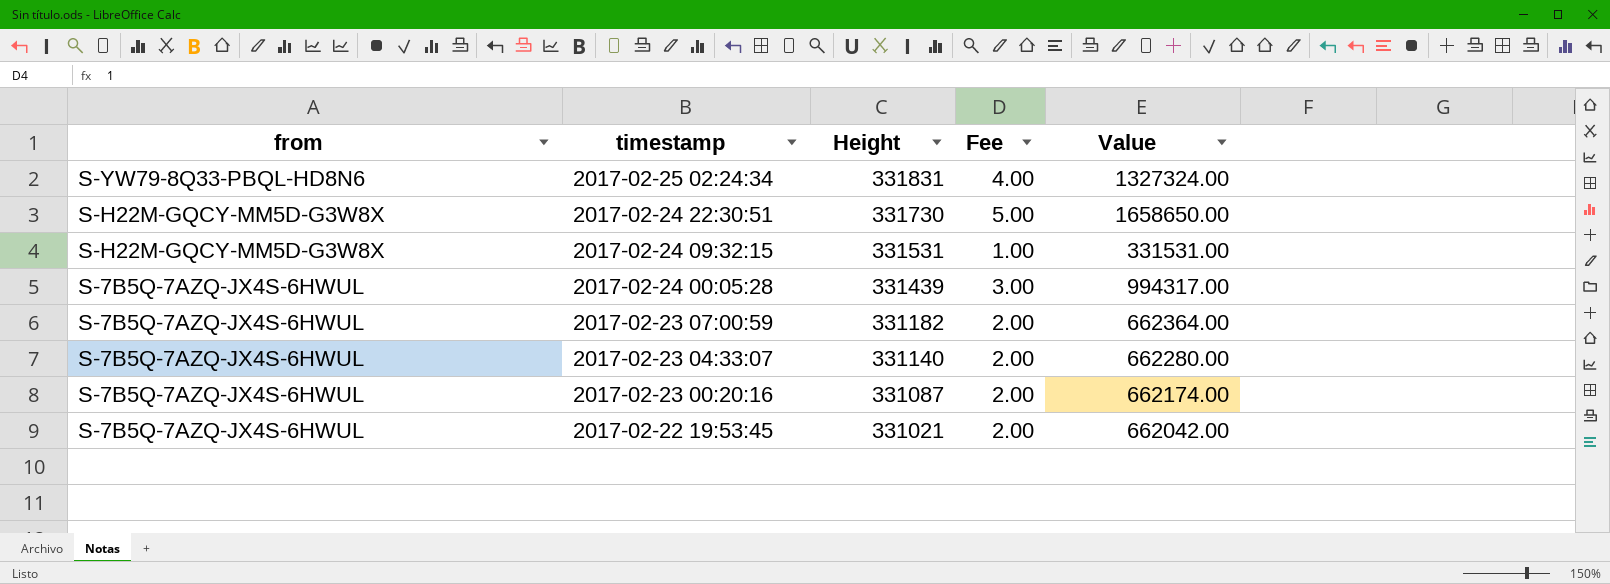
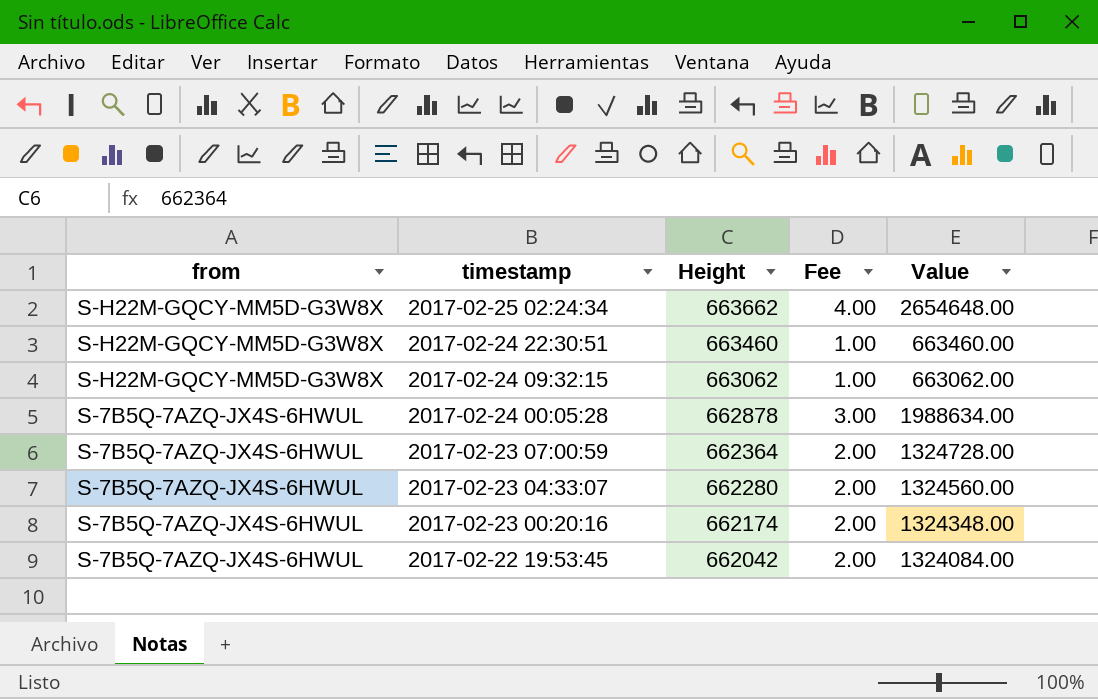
2017-02-25 02:24:34 | from: S-YW79-8Q33-PBQL-HD8N6 -> S-H22M-GQCY-MM5D-G3W8X
2017-02-25 02:24:34 | Height: 331831 -> 663662
2017-02-25 02:24:34 | Value: 1327324.00 -> 2654648.00
2017-02-24 22:30:51 | Height: 331730 -> 663460
2017-02-24 22:30:51 | Fee: 5.00 -> 1.00
2017-02-24 22:30:51 | Value: 1658650.00 -> 663460.00
2017-02-24 09:32:15 | Height: 331531 -> 663062
2017-02-24 09:32:15 | Value: 331531.00 -> 663062.00
2017-02-24 00:05:28 | Height: 331439 -> 662878
2017-02-24 00:05:28 | Value: 994317.00 -> 1988634.00
2017-02-23 07:00:59 | Height: 331182 -> 662364
2017-02-23 07:00:59 | Value: 662364.00 -> 1324728.00
2017-02-23 04:33:07 | Height: 331140 -> 662280
2017-02-23 04:33:07 | Value: 662280.00 -> 1324560.00
2017-02-23 00:20:16 | Height: 331087 -> 662174
2017-02-23 00:20:16 | Value: 662174.00 -> 1324348.00
2017-02-22 19:53:45 | Height: 331021 -> 662042
2017-02-22 19:53:45 | Value: 662042.00 -> 1324084.00

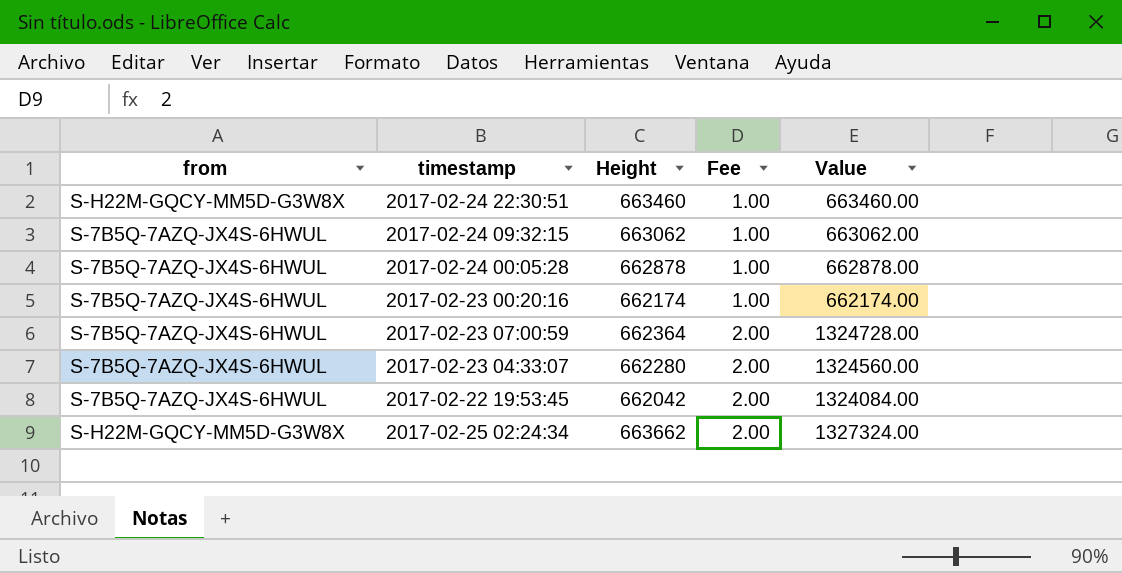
row order: from descending -> Fee ascending
2017-02-24 09:32:15 | from: S-H22M-GQCY-MM5D-G3W8X -> S-7B5Q-7AZQ-JX4S-6HWUL
2017-02-24 00:05:28 | Fee: 3.00 -> 1.00
2017-02-24 00:05:28 | Value: 1988634.00 -> 662878.00
2017-02-23 00:20:16 | Fee: 2.00 -> 1.00
2017-02-23 00:20:16 | Value: 1324348.00 -> 662174.00
2017-02-25 02:24:34 | Fee: 4.00 -> 2.00
2017-02-25 02:24:34 | Value: 2654648.00 -> 1327324.00

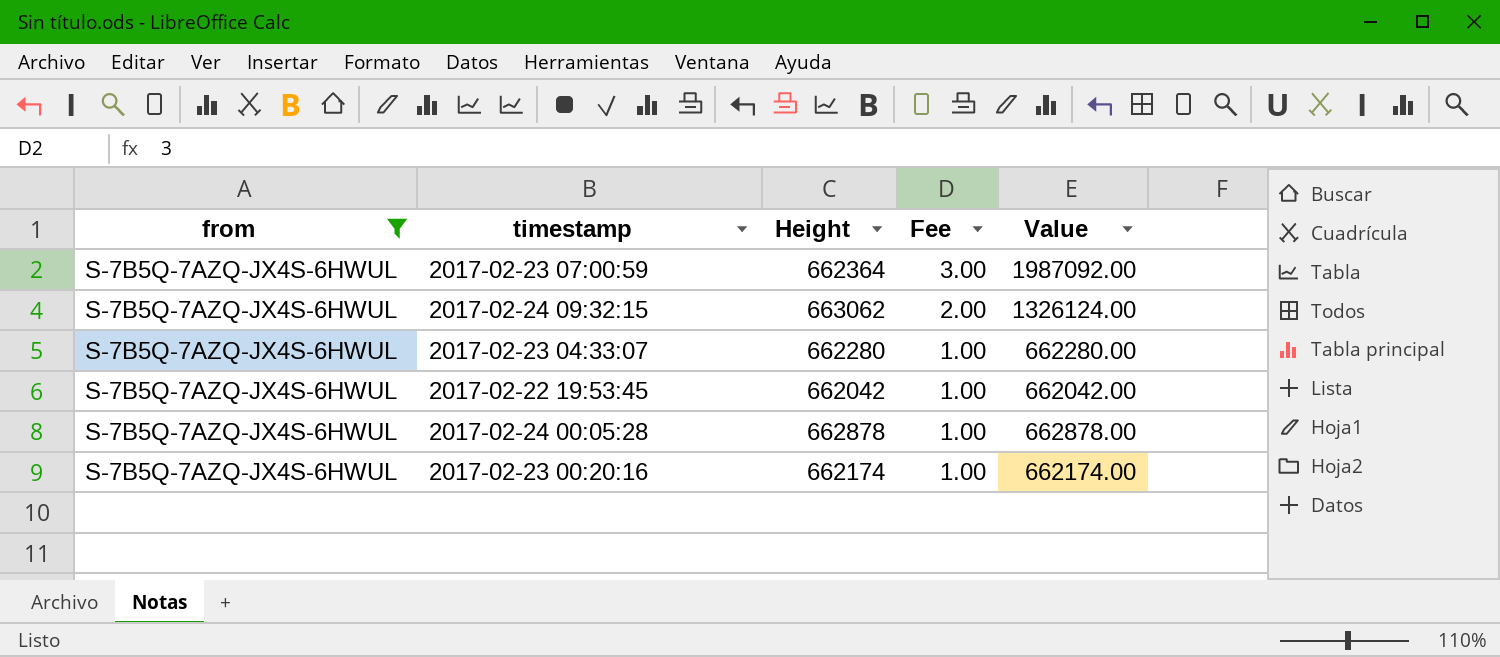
filter: none -> from = S-7B5Q-7AZQ-JX4S-6HWUL
row order: Fee ascending -> Fee descending
2017-02-23 07:00:59 | Fee: 2.00 -> 3.00
2017-02-23 07:00:59 | Value: 1324728.00 -> 1987092.00
2017-02-24 09:32:15 | Fee: 1.00 -> 2.00
2017-02-24 09:32:15 | Value: 663062.00 -> 1326124.00
2017-02-23 04:33:07 | Fee: 2.00 -> 1.00
2017-02-23 04:33:07 | Value: 1324560.00 -> 662280.00
2017-02-22 19:53:45 | Fee: 2.00 -> 1.00
2017-02-22 19:53:45 | Value: 1324084.00 -> 662042.00

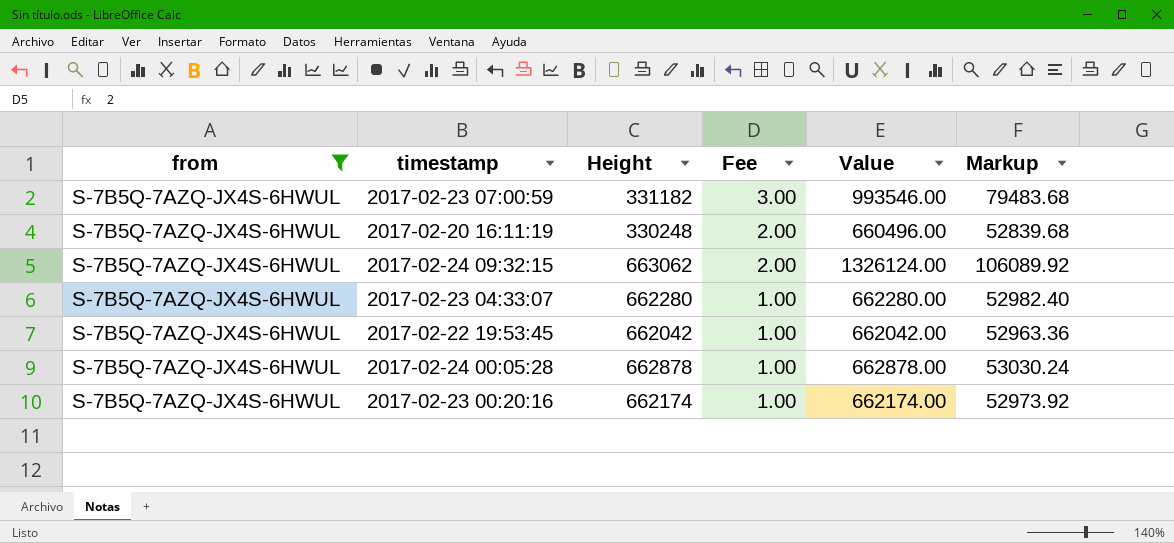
column Markup | formula: none -> [Value] * 0.08
2017-02-23 07:00:59 | Height: 662364 -> 331182
2017-02-23 07:00:59 | Value: 1987092.00 -> 993546.00
row 2017-02-20 16:11:19: none -> S-7B5Q-7AZQ-JX4S-6HWUL | 330248 | 2.00 | 660496.00 | 52839.68

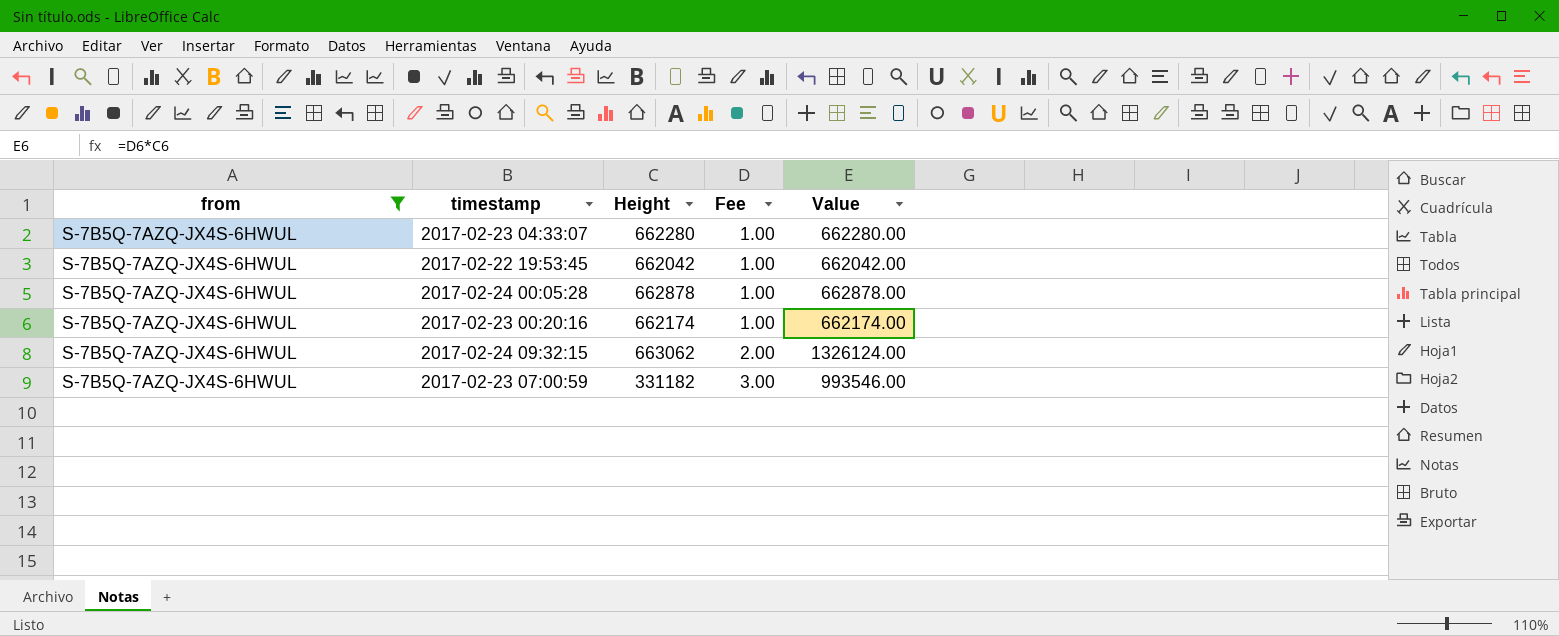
row order: Fee descending -> Fee ascending
column Markup | formula: [Value] * 0.08 -> none
row 2017-02-20 16:11:19: S-7B5Q-7AZQ-JX4S-6HWUL | 330248 | 2.00 | 660496.00 | 52839.68 -> none

